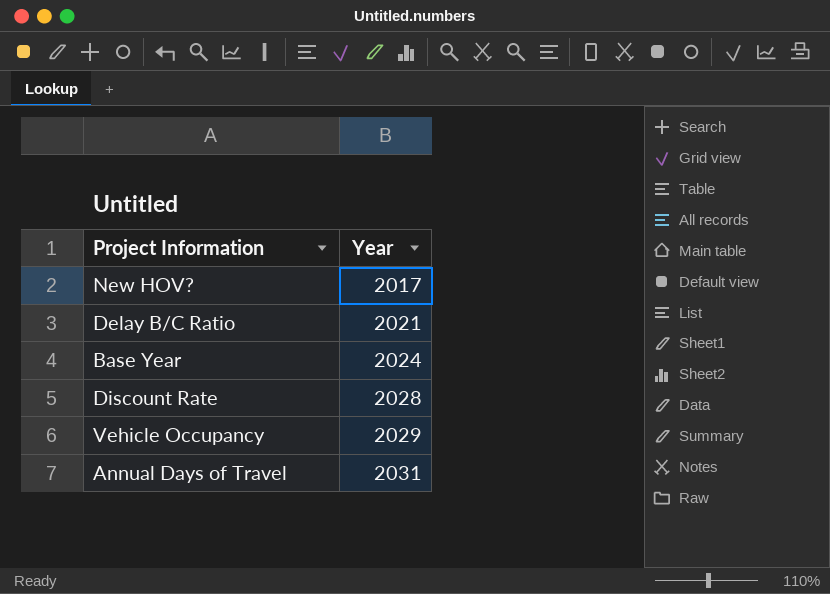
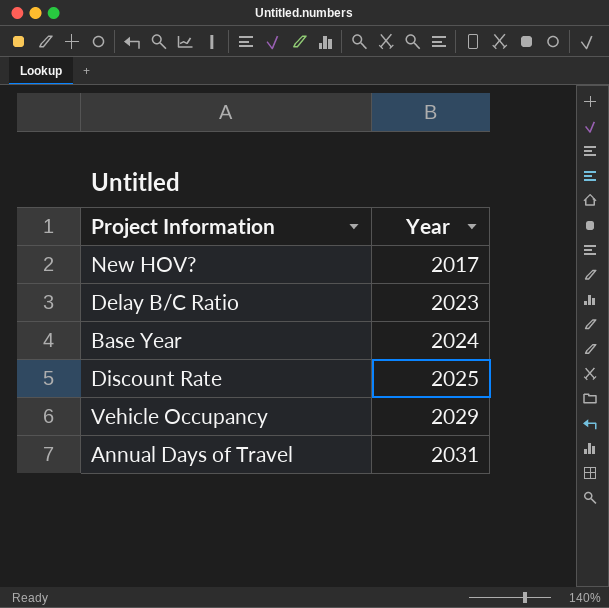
Delay B/C Ratio | Year: 2021 -> 2023
Discount Rate | Year: 2028 -> 2025

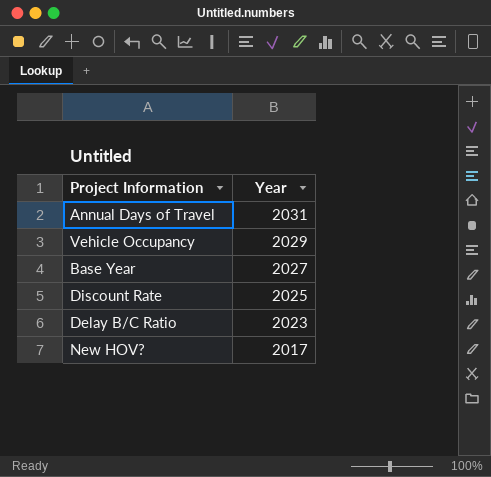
row order: Year ascending -> Year descending
Base Year | Year: 2024 -> 2027

